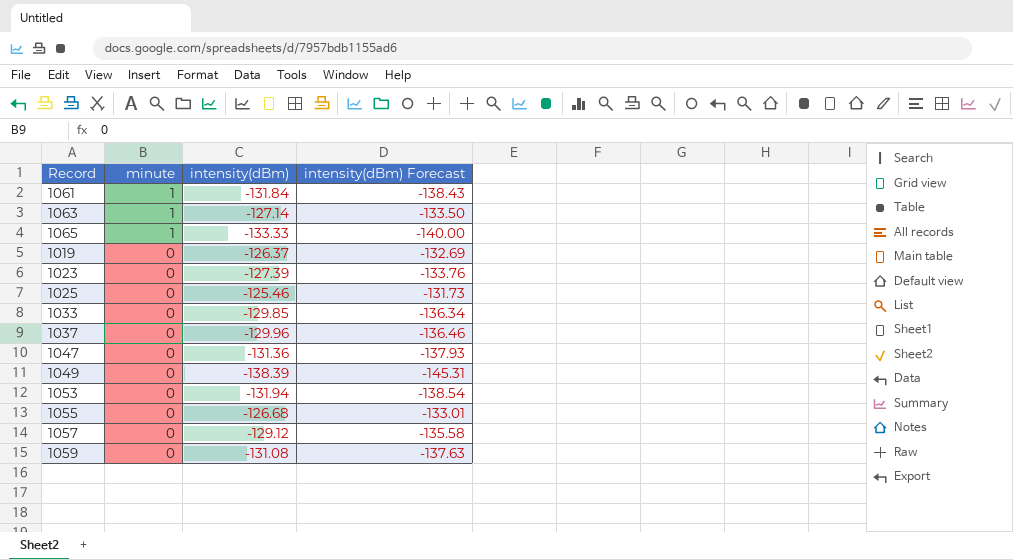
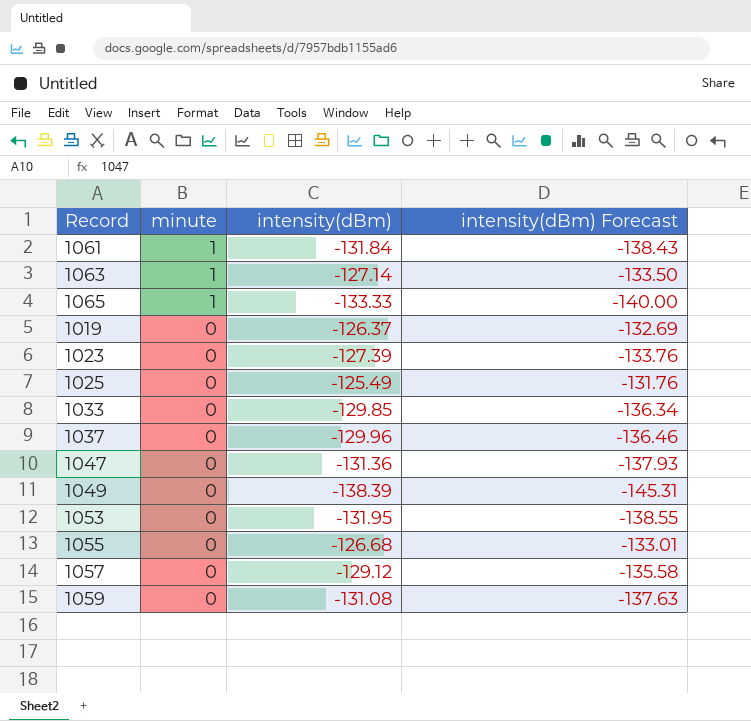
1025 | intensity(dBm): -125.46 -> -125.49
1025 | intensity(dBm) Forecast: -131.73 -> -131.76
1053 | intensity(dBm): -131.94 -> -131.95
1053 | intensity(dBm) Forecast: -138.54 -> -138.55

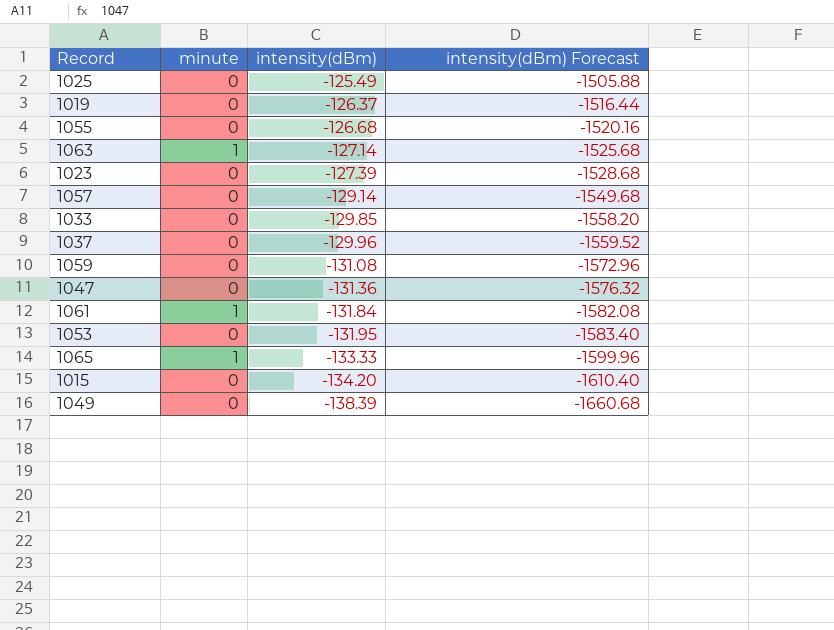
row order: minute descending -> intensity(dBm) descending
column intensity(dBm) Forecast | formula: [intensity(dBm)] * 1.05 -> [intensity(dBm)] * 12
1057 | intensity(dBm): -129.12 -> -129.14
row 1015: none -> 0 | -134.20 | -1610.40

